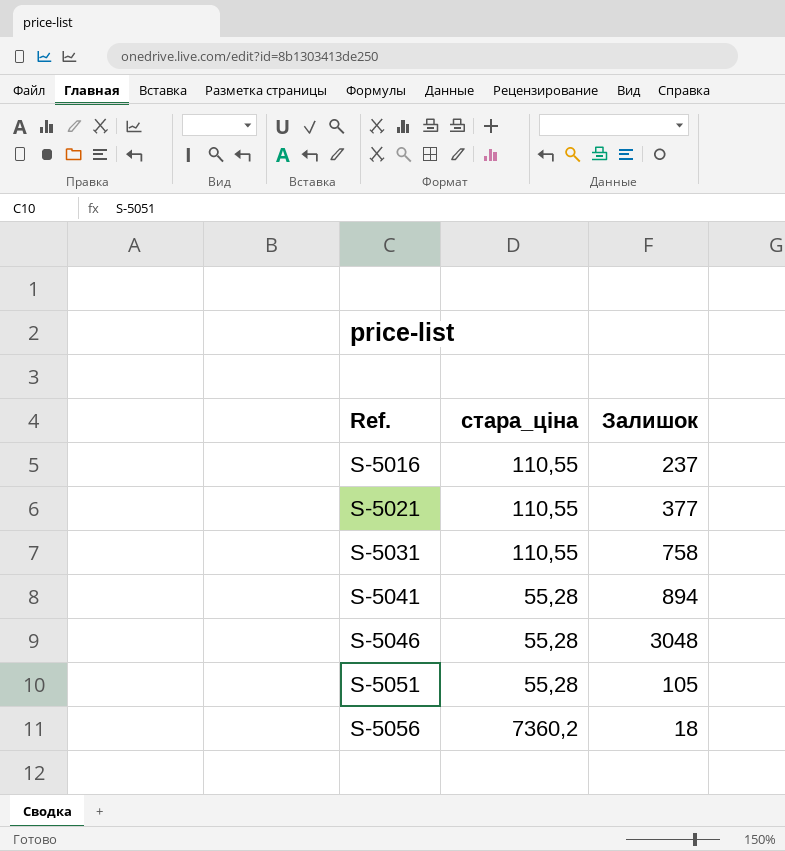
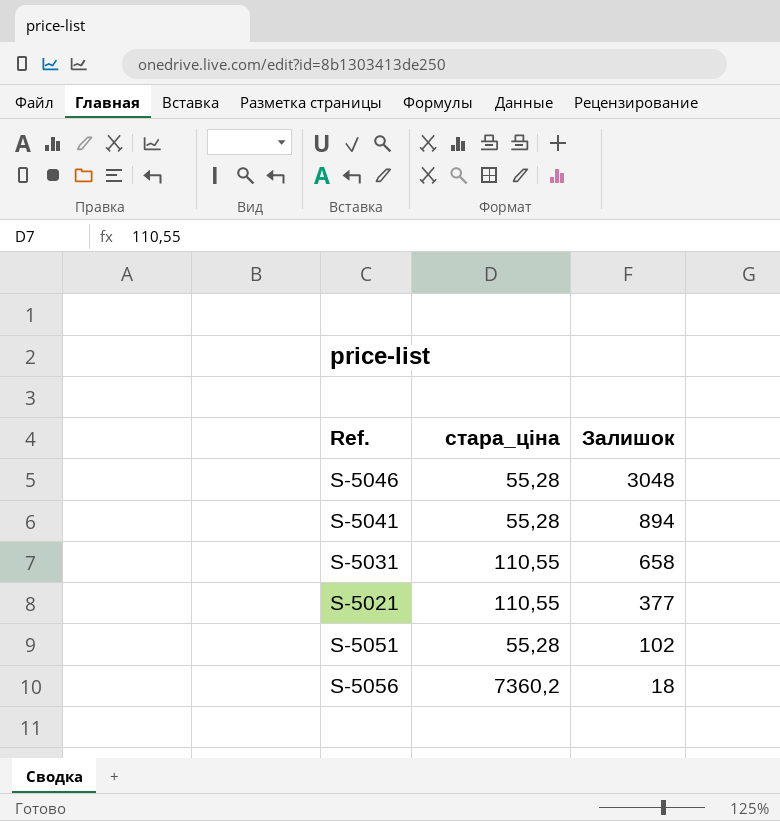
row order: Ref. ascending -> Залишок descending
row S-5016: 110,55 | 237 -> none
S-5031 | Залишок: 758 -> 658
S-5051 | Залишок: 105 -> 102

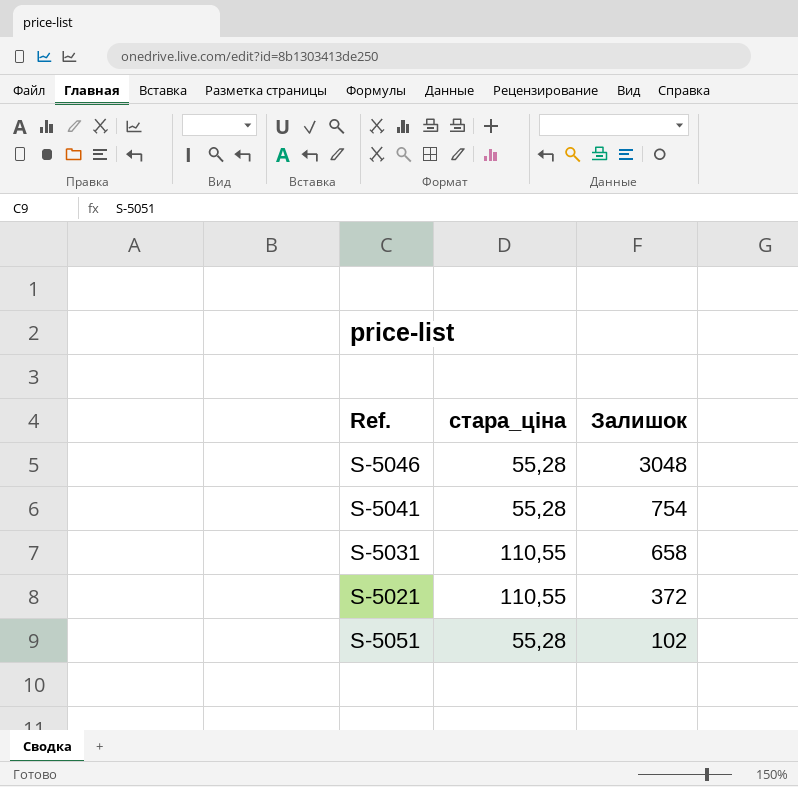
row S-5056: 7360,2 | 18 -> none
S-5041 | Залишок: 894 -> 754
S-5021 | Залишок: 377 -> 372

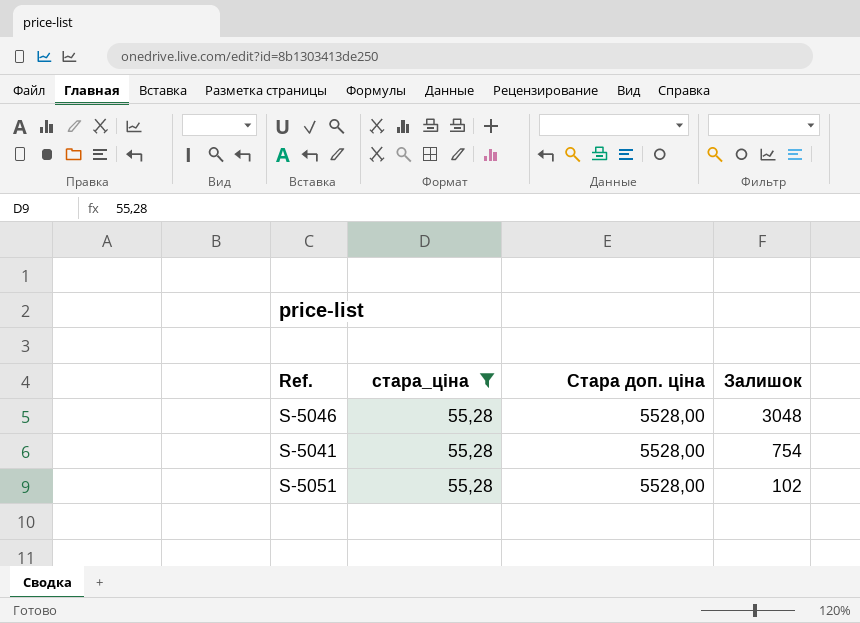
filter: none -> стара_ціна = 55,28
column Стара доп. ціна | position: none -> 3

